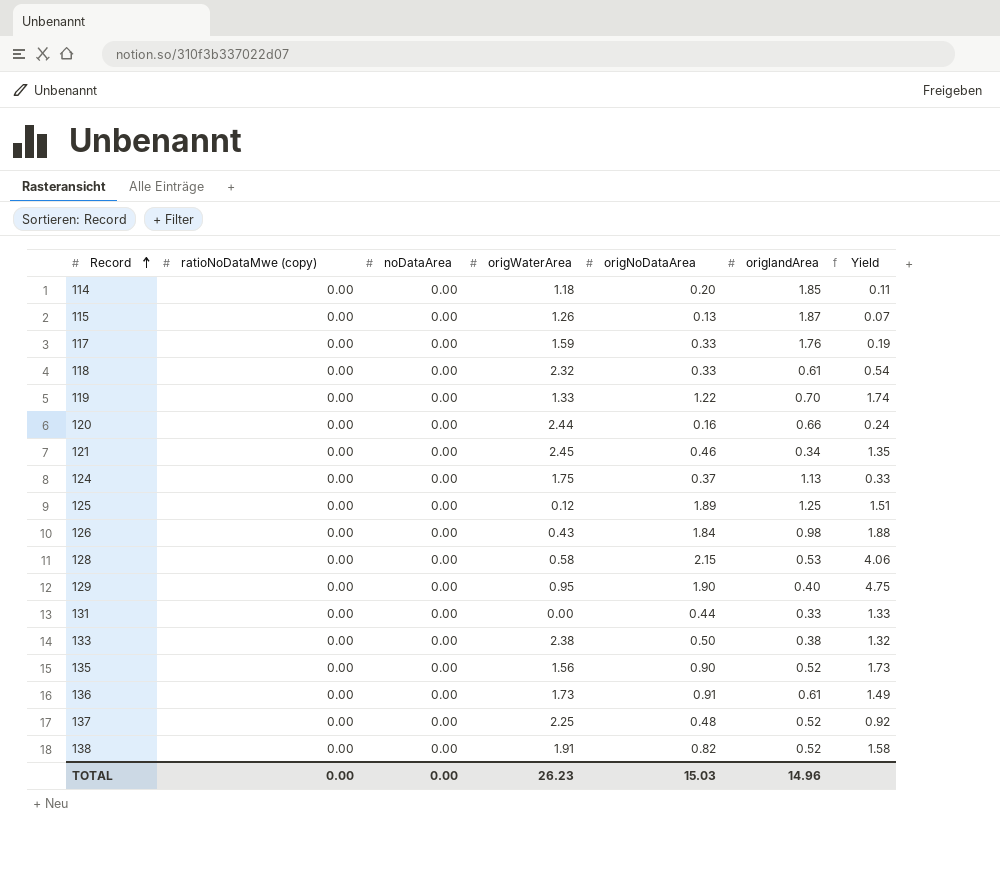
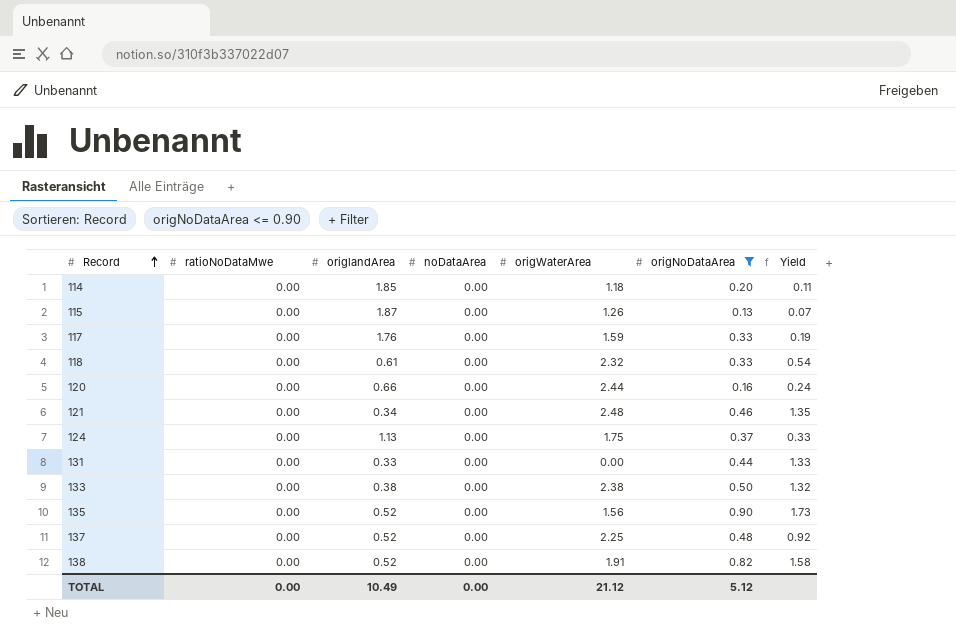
filter: none -> origNoDataArea <= 0.90
column name: ratioNoDataMwe (copy) -> ratioNoDataMwe
column origlandArea | position: 6 -> 3
121 | origWaterArea: 2.45 -> 2.48
TOTAL | origlandArea: 14.96 -> 10.49
TOTAL | origWaterArea: 26.23 -> 21.12
TOTAL | origNoDataArea: 15.03 -> 5.12

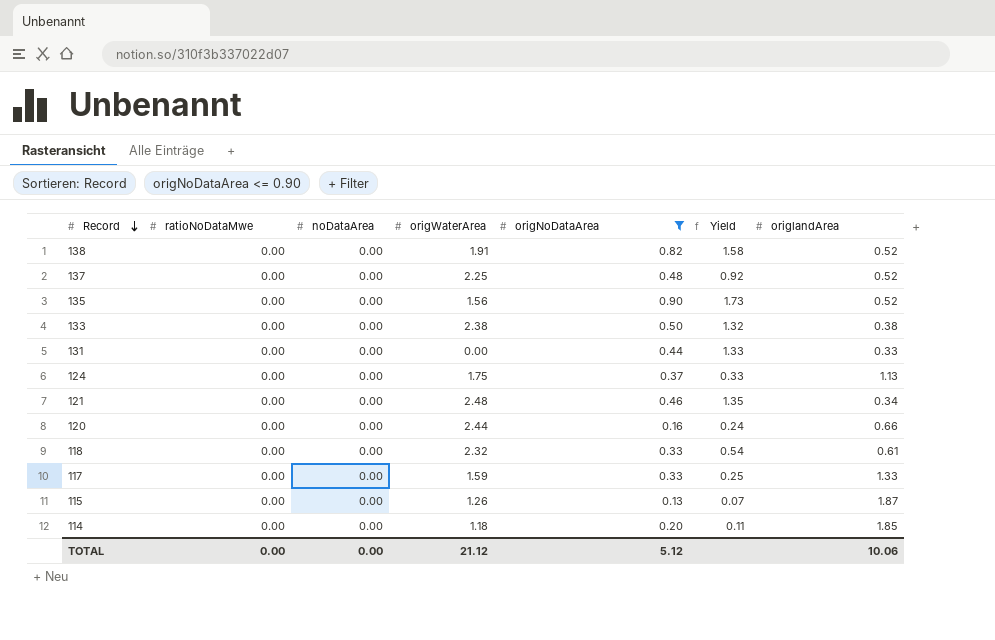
row order: Record ascending -> Record descending
column origlandArea | position: 3 -> 7
117 | Yield: 0.19 -> 0.25
117 | origlandArea: 1.76 -> 1.33
TOTAL | origlandArea: 10.49 -> 10.06

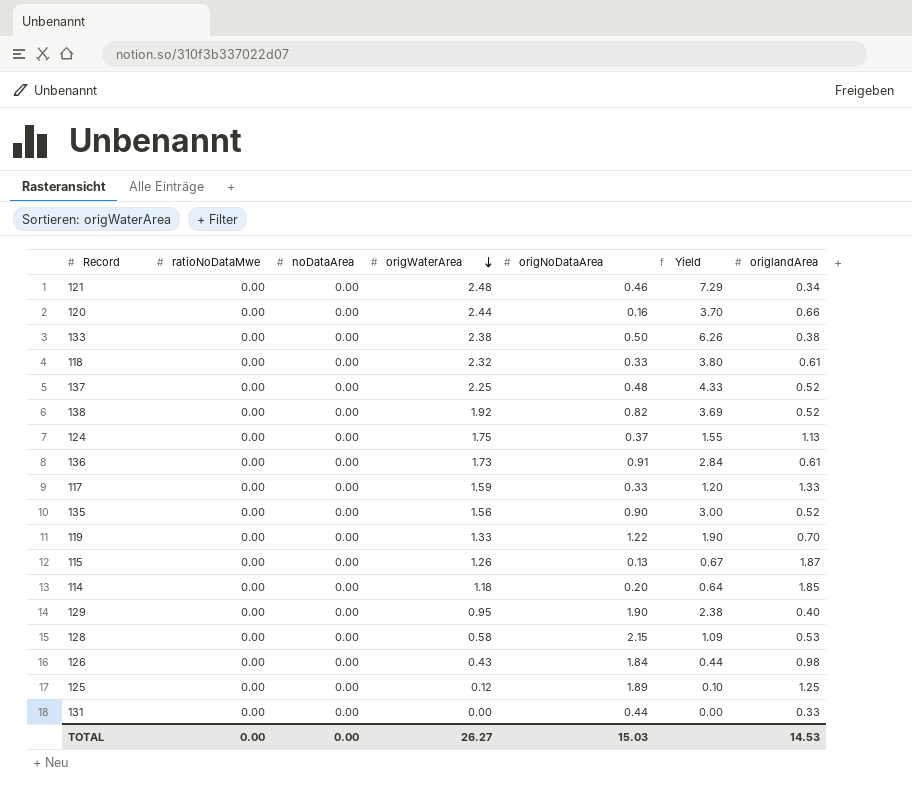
filter: origNoDataArea <= 0.90 -> none
row order: Record descending -> origWaterArea descending
column Yield | formula: [origNoDataArea] / [origlandArea] -> [origWaterArea] / [origlandArea]
138 | origWaterArea: 1.91 -> 1.92
TOTAL | origWaterArea: 21.12 -> 26.27
TOTAL | origNoDataArea: 5.12 -> 15.03
TOTAL | origlandArea: 10.06 -> 14.53

